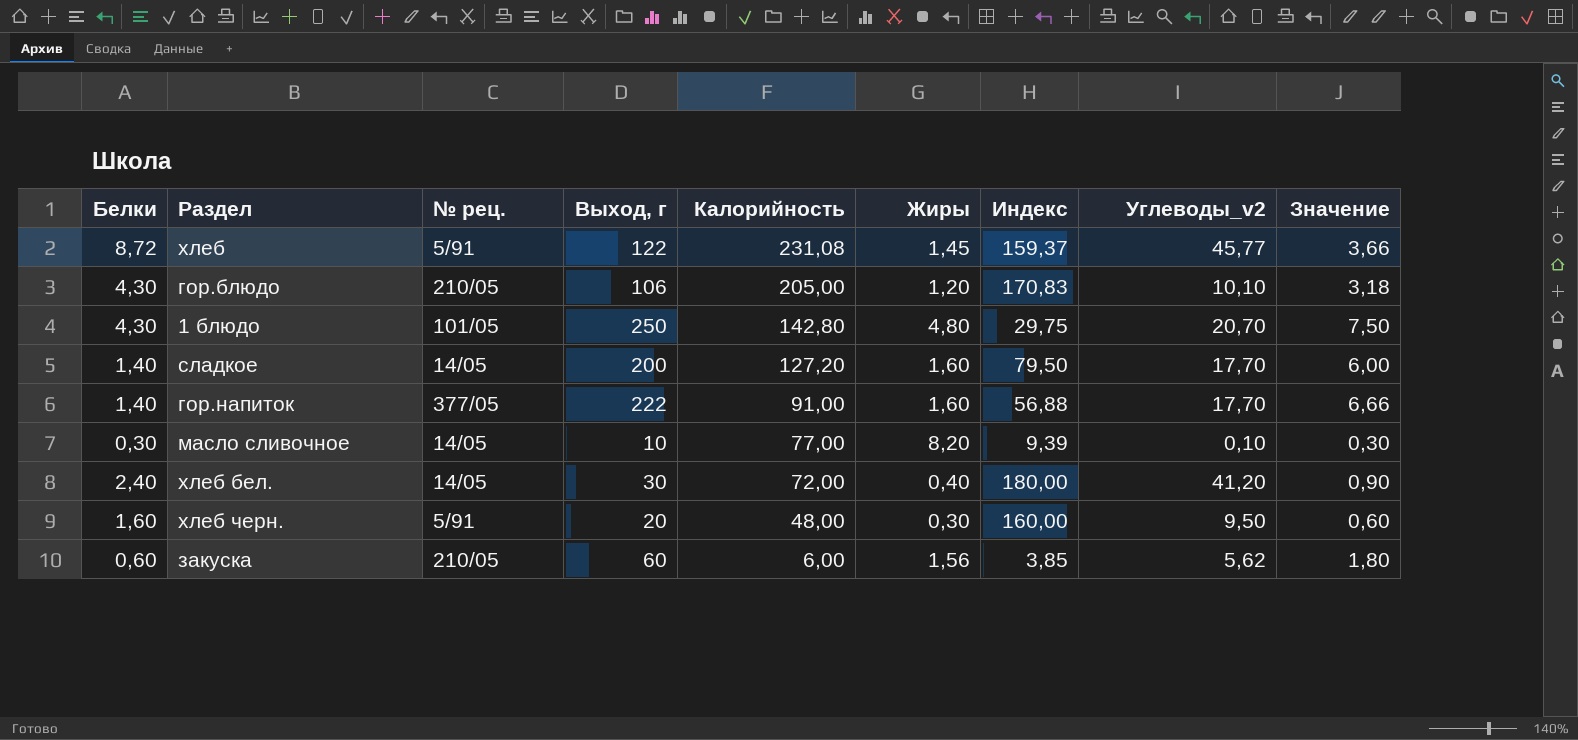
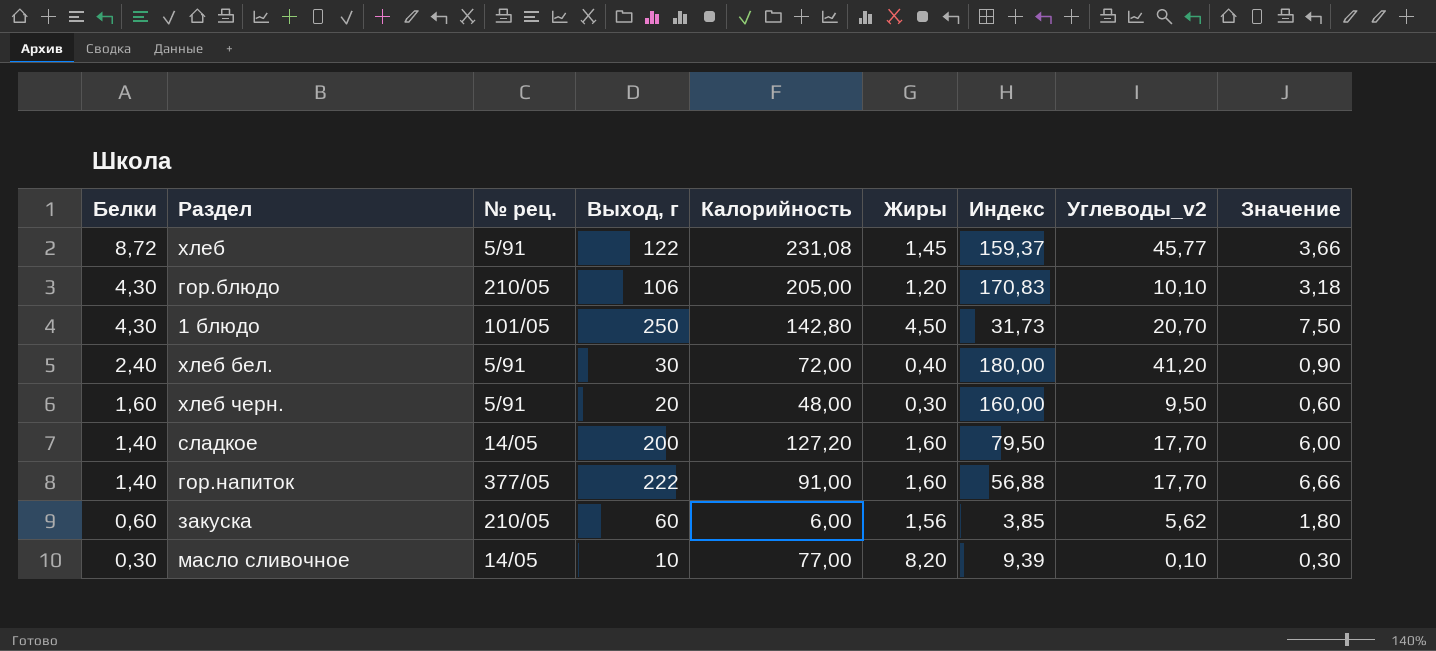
row order: Калорийность descending -> Белки descending
1 блюдо | Жиры: 4,80 -> 4,50
1 блюдо | Индекс: 29,75 -> 31,73
хлеб бел. | № рец.: 14/05 -> 5/91

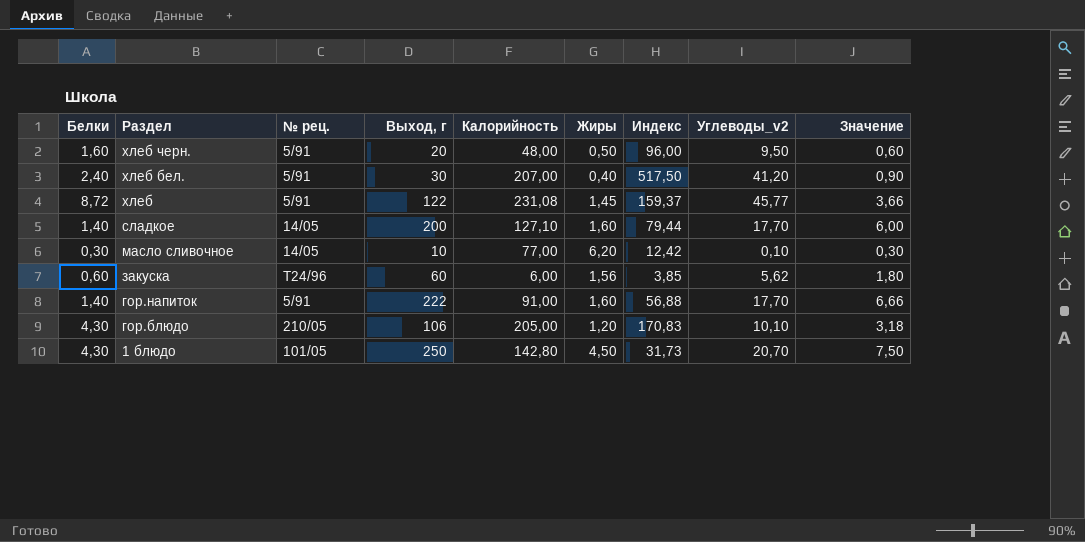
row order: Белки descending -> Раздел descending
хлеб черн. | Жиры: 0,30 -> 0,50
хлеб черн. | Индекс: 160,00 -> 96,00
хлеб бел. | Калорийность: 72,00 -> 207,00
хлеб бел. | Индекс: 180,00 -> 517,50
сладкое | Калорийность: 127,20 -> 127,10
сладкое | Индекс: 79,50 -> 79,44
масло сливочное | Жиры: 8,20 -> 6,20
масло сливочное | Индекс: 9,39 -> 12,42
закуска | № рец.: 210/05 -> Т24/96
гор.напиток | № рец.: 377/05 -> 5/91

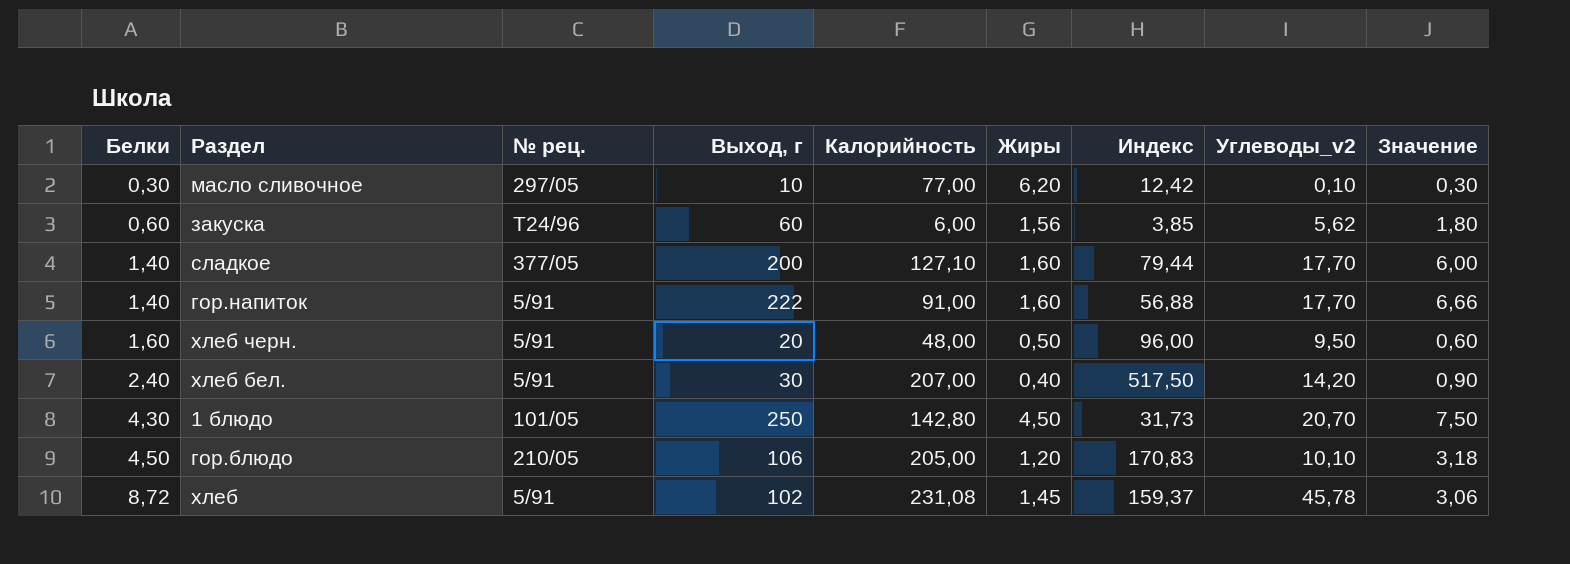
row order: Раздел descending -> Белки ascending
масло сливочное | № рец.: 14/05 -> 297/05
сладкое | № рец.: 14/05 -> 377/05
хлеб бел. | Углеводы_v2: 41,20 -> 14,20
гор.блюдо | Белки: 4,30 -> 4,50
хлеб | Выход, г: 122 -> 102
хлеб | Углеводы_v2: 45,77 -> 45,78
хлеб | Значение: 3,66 -> 3,06

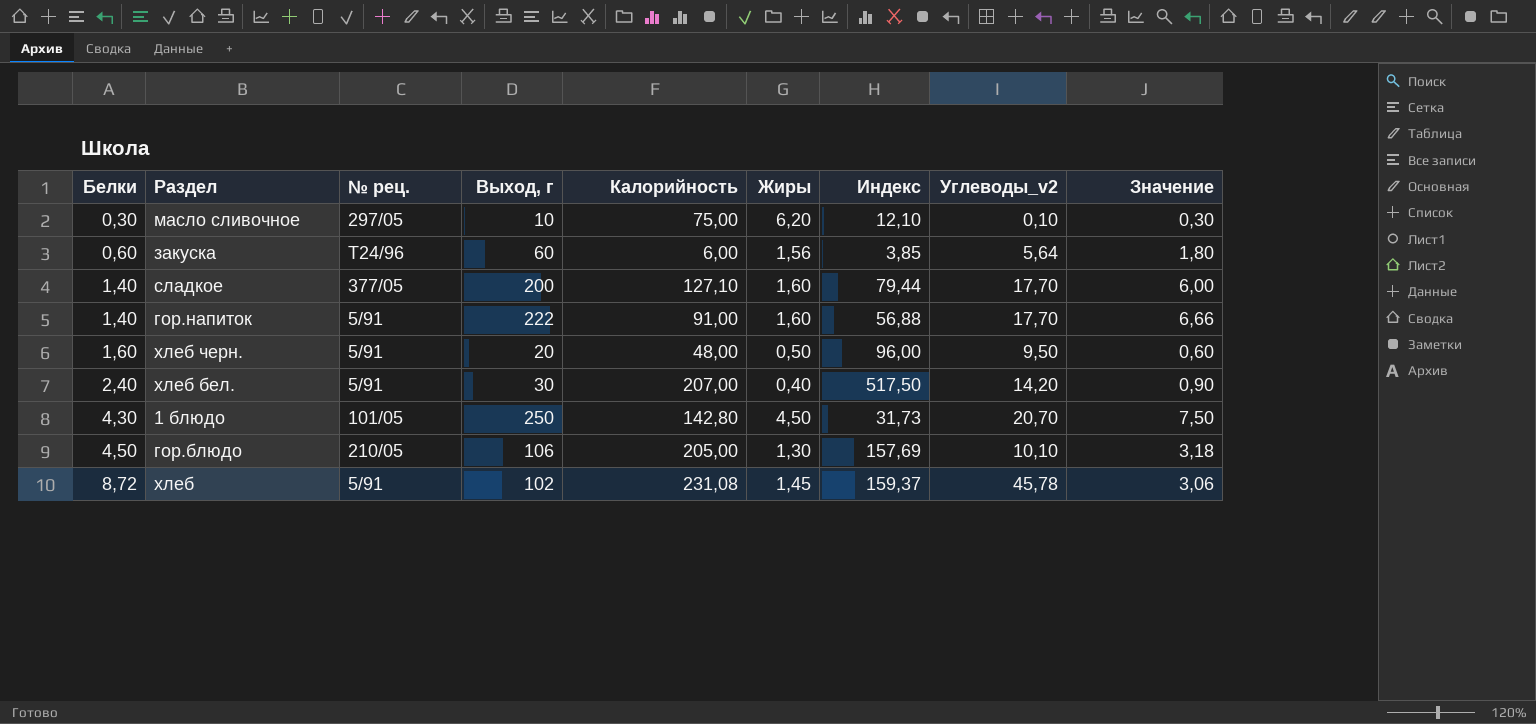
масло сливочное | Калорийность: 77,00 -> 75,00
масло сливочное | Индекс: 12,42 -> 12,10
закуска | Углеводы_v2: 5,62 -> 5,64
гор.блюдо | Жиры: 1,20 -> 1,30
гор.блюдо | Индекс: 170,83 -> 157,69

